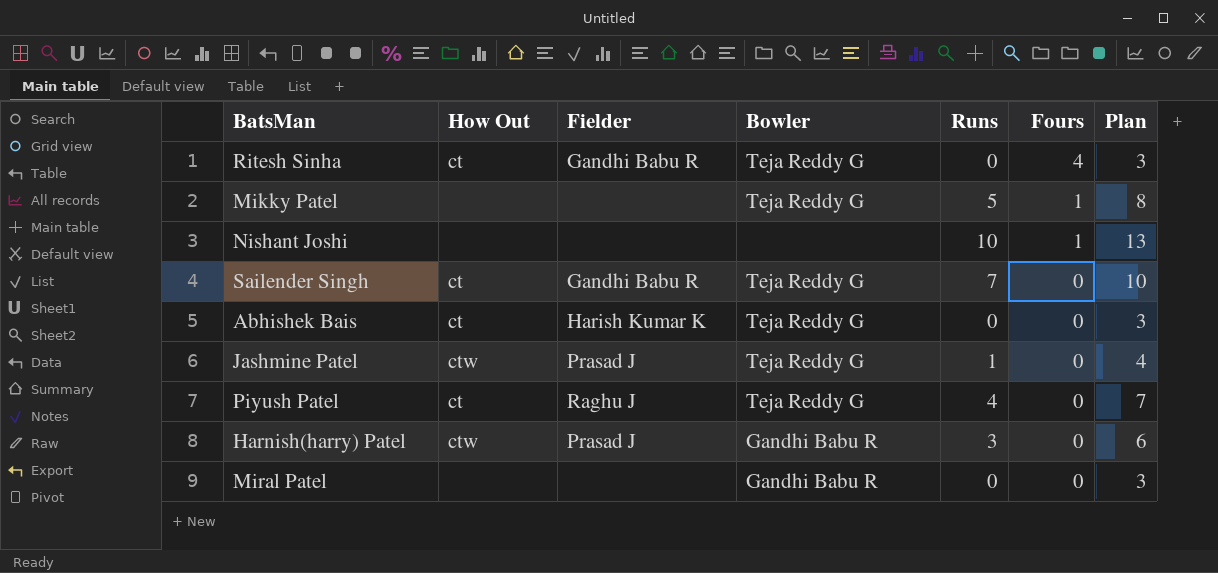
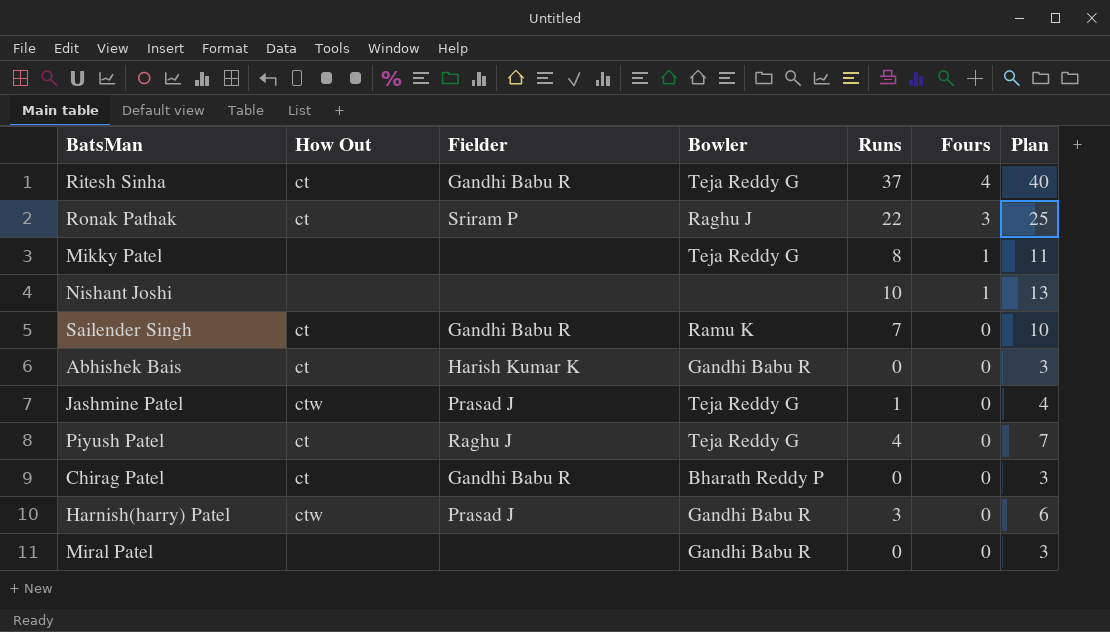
Ritesh Sinha | Runs: 0 -> 37
Ritesh Sinha | Plan: 3 -> 40
row Ronak Pathak: none -> ct | Sriram P | Raghu J | 22 | 3 | 25
Mikky Patel | Runs: 5 -> 8
Mikky Patel | Plan: 8 -> 11
Sailender Singh | Bowler: Teja Reddy G -> Ramu K
Abhishek Bais | Bowler: Teja Reddy G -> Gandhi Babu R
row Chirag Patel: none -> ct | Gandhi Babu R | Bharath Reddy P | 0 | 0 | 3

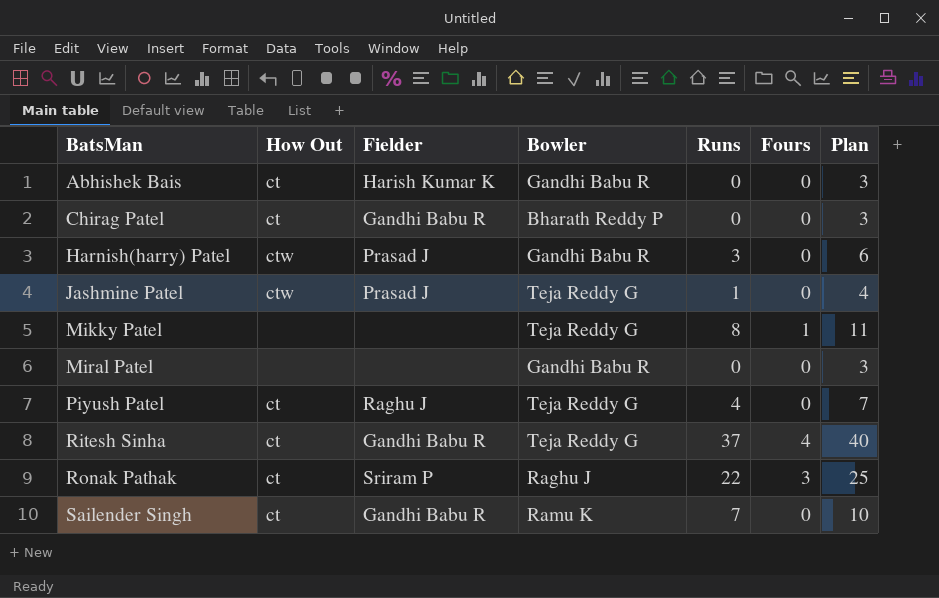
row order: Fours descending -> BatsMan ascending
row Nishant Joshi: none | none | none | 10 | 1 | 13 -> none

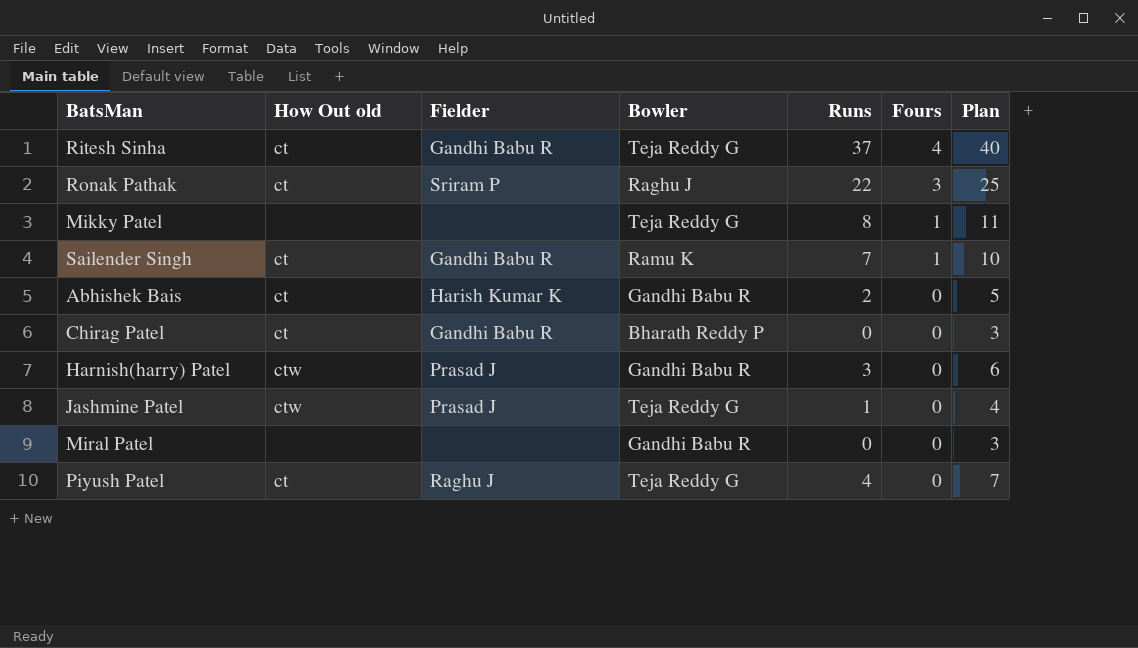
row order: BatsMan ascending -> Fours descending
column name: How Out -> How Out old
Sailender Singh | Fours: 0 -> 1
Abhishek Bais | Runs: 0 -> 2
Abhishek Bais | Plan: 3 -> 5

